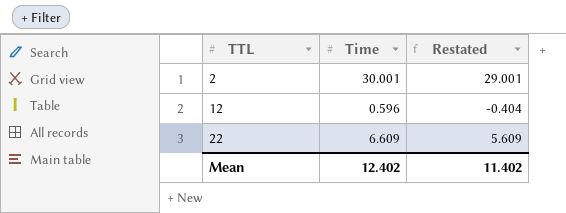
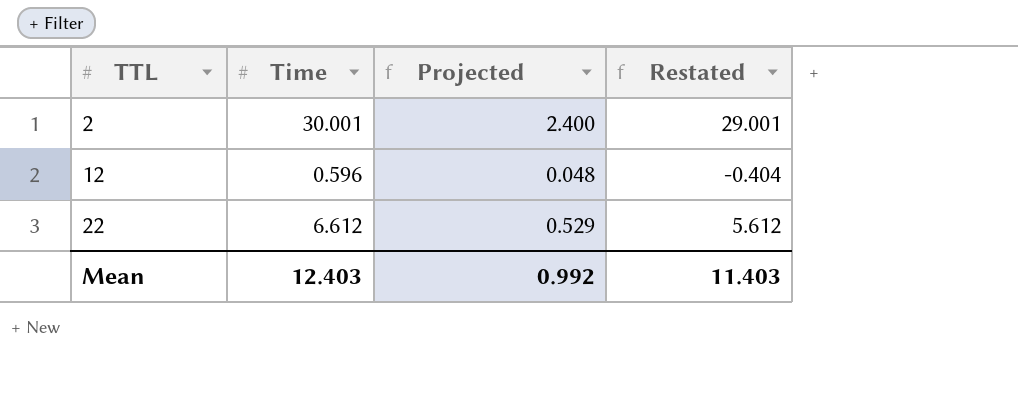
column Projected | formula: none -> [Time] * 0.08
22 | Time: 6.609 -> 6.612
22 | Restated: 5.609 -> 5.612
Mean | Time: 12.402 -> 12.403
Mean | Restated: 11.402 -> 11.403

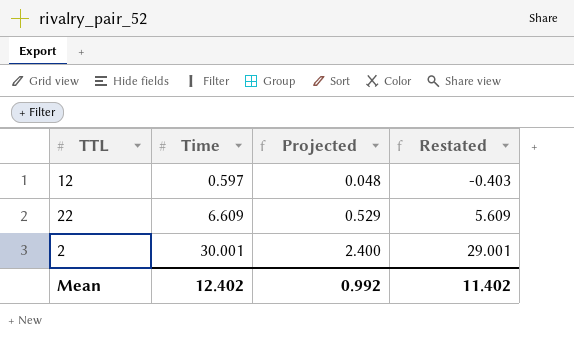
row order: TTL ascending -> Time ascending
12 | Time: 0.596 -> 0.597
12 | Restated: -0.404 -> -0.403
22 | Time: 6.612 -> 6.609
22 | Restated: 5.612 -> 5.609
Mean | Time: 12.403 -> 12.402
Mean | Restated: 11.403 -> 11.402

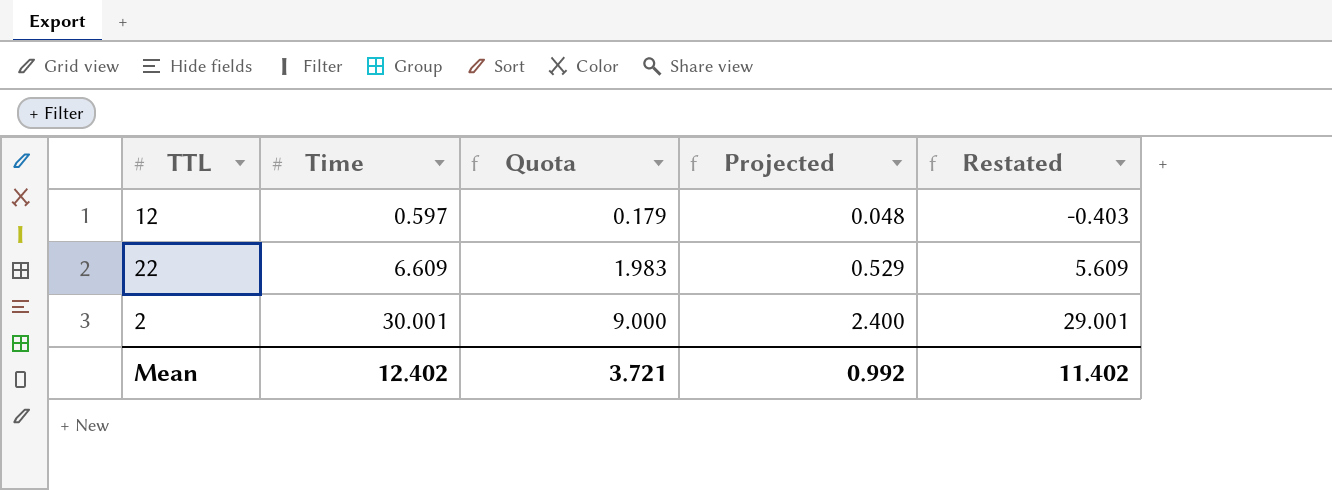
column Quota | formula: none -> [Time] * 0.3

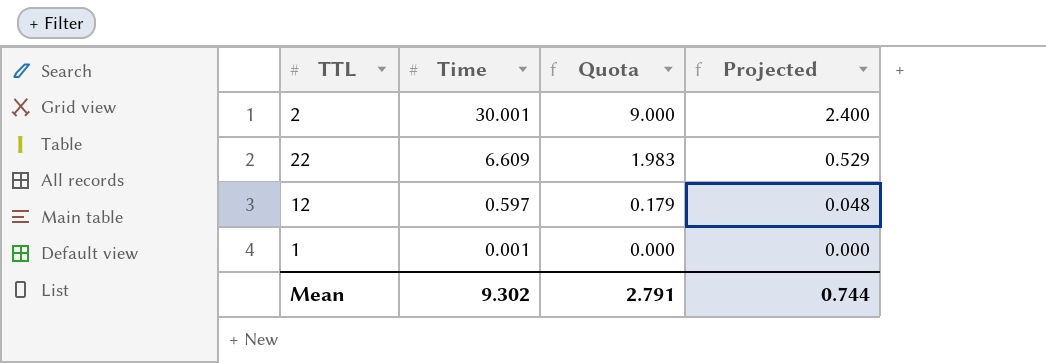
row order: Time ascending -> Time descending
column Restated | formula: [Time] - 1 -> none
row 1: none -> 0.001 | 0.000 | 0.000
Mean | Time: 12.402 -> 9.302
Mean | Quota: 3.721 -> 2.791
Mean | Projected: 0.992 -> 0.744

